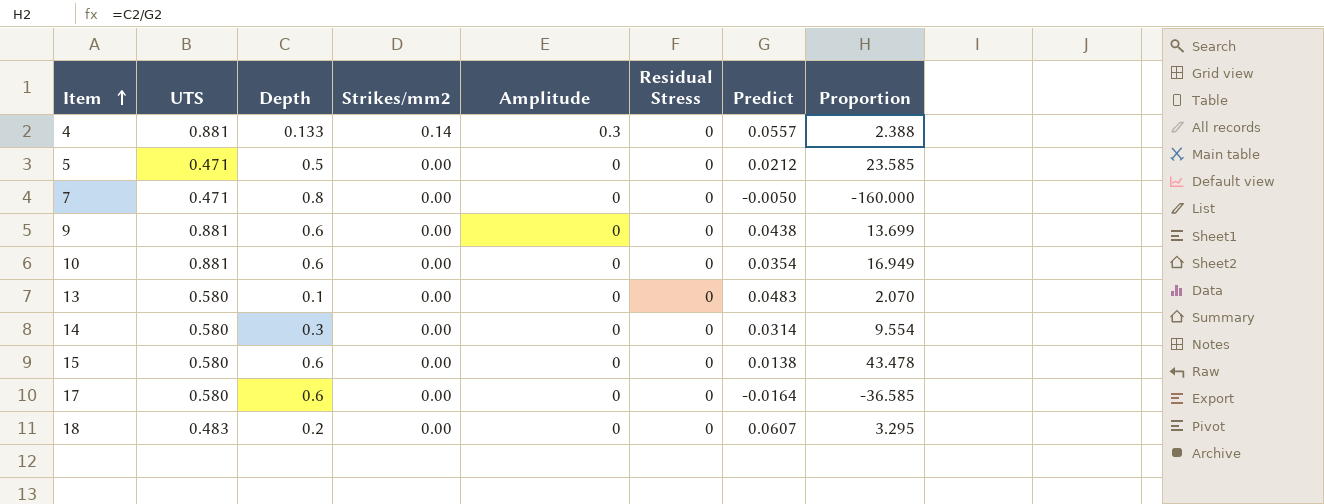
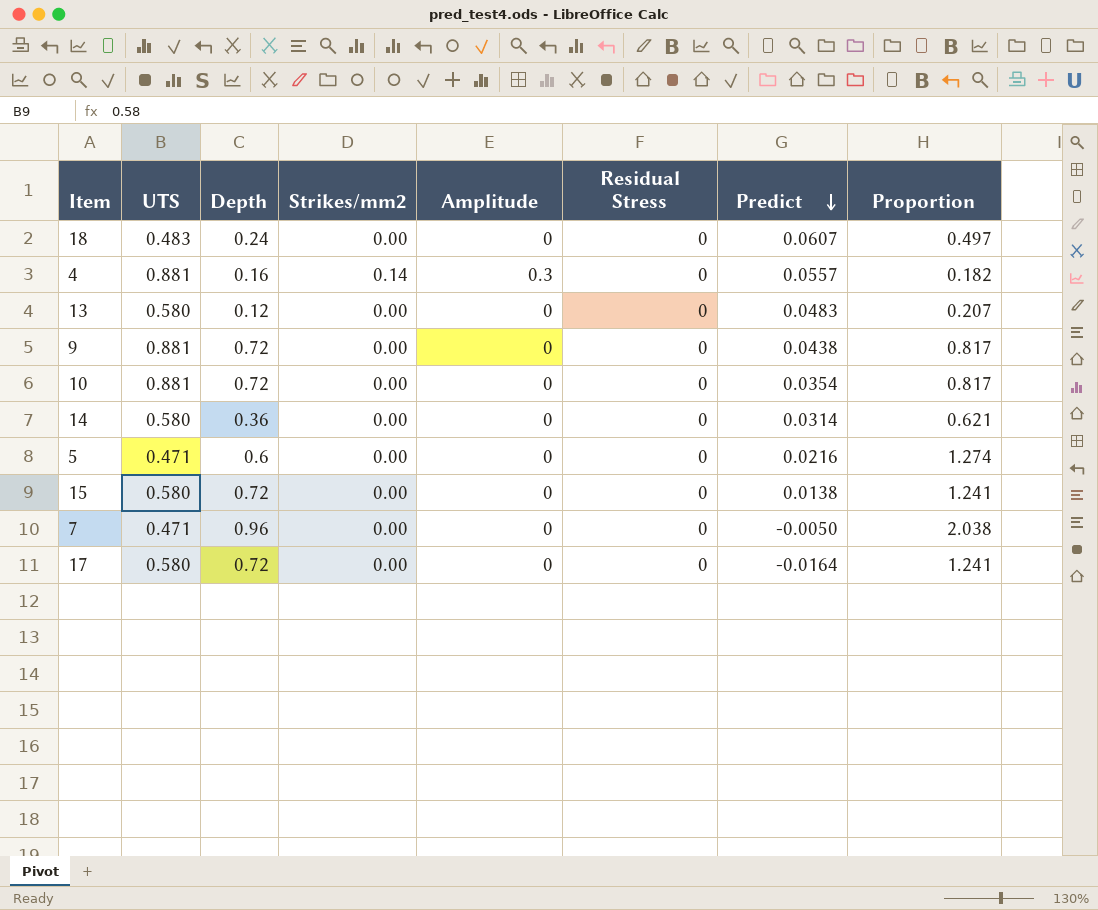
row order: Item ascending -> Predict descending
column Proportion | formula: [Depth] / [Predict] -> [Depth] / [UTS]
18 | Depth: 0.2 -> 0.24
4 | Depth: 0.133 -> 0.16
13 | Depth: 0.1 -> 0.12
9 | Depth: 0.6 -> 0.72
10 | Depth: 0.6 -> 0.72
14 | Depth: 0.3 -> 0.36
5 | Depth: 0.5 -> 0.6
5 | Predict: 0.0212 -> 0.0216
15 | Depth: 0.6 -> 0.72
7 | Depth: 0.8 -> 0.96
17 | Depth: 0.6 -> 0.72

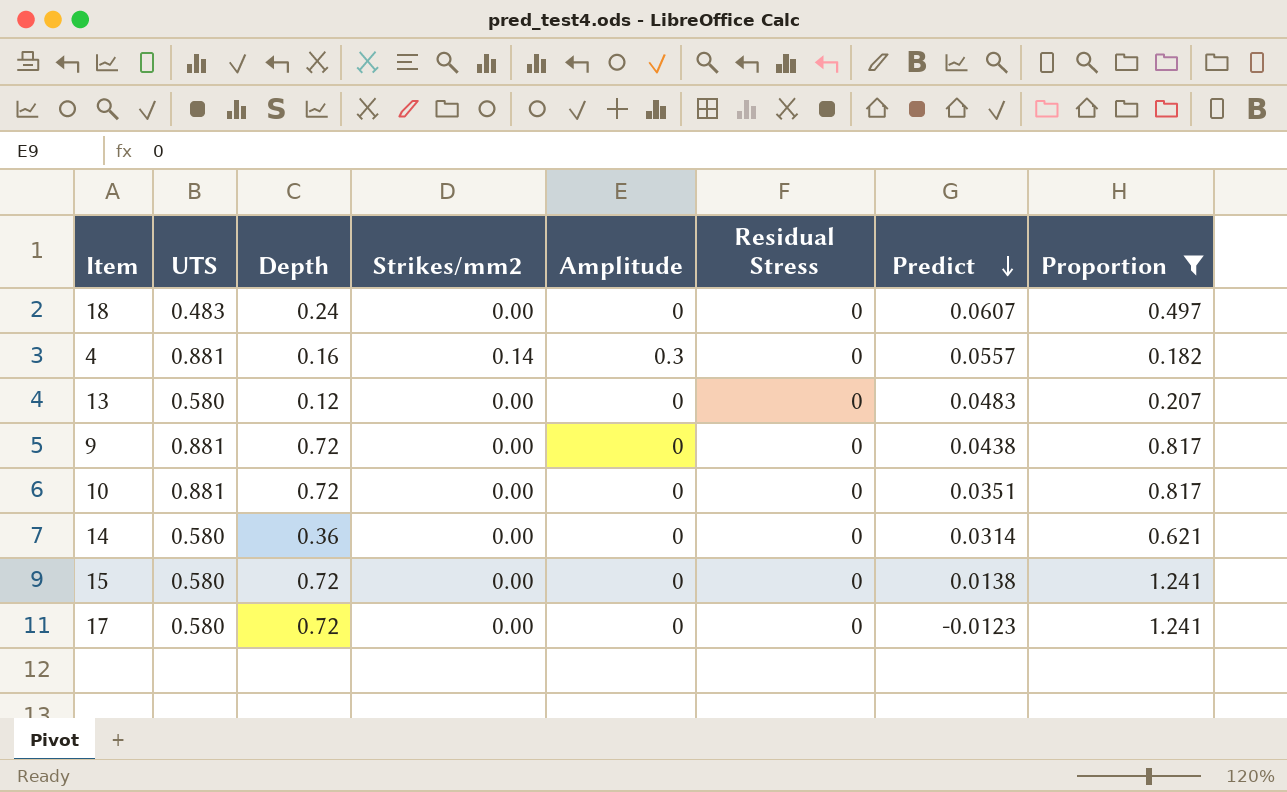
filter: none -> Proportion <= 1.241
10 | Predict: 0.0354 -> 0.0351
17 | Predict: -0.0164 -> -0.0123

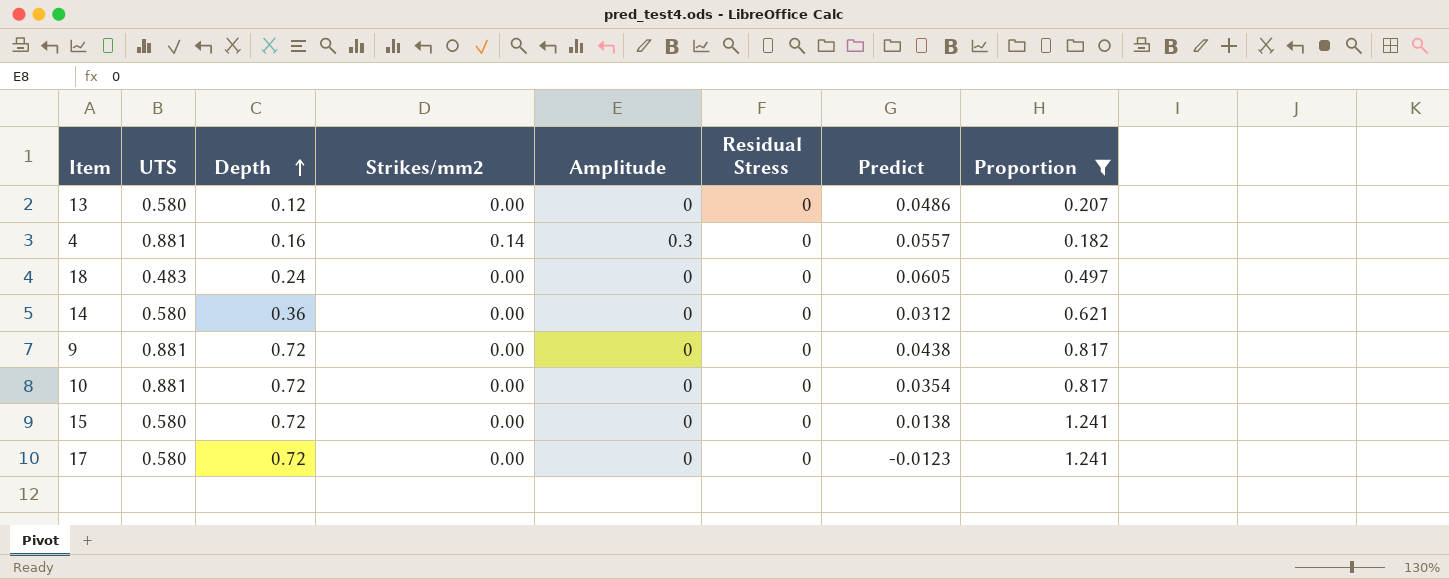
row order: Predict descending -> Depth ascending
13 | Predict: 0.0483 -> 0.0486
18 | Predict: 0.0607 -> 0.0605
14 | Predict: 0.0314 -> 0.0312
10 | Predict: 0.0351 -> 0.0354

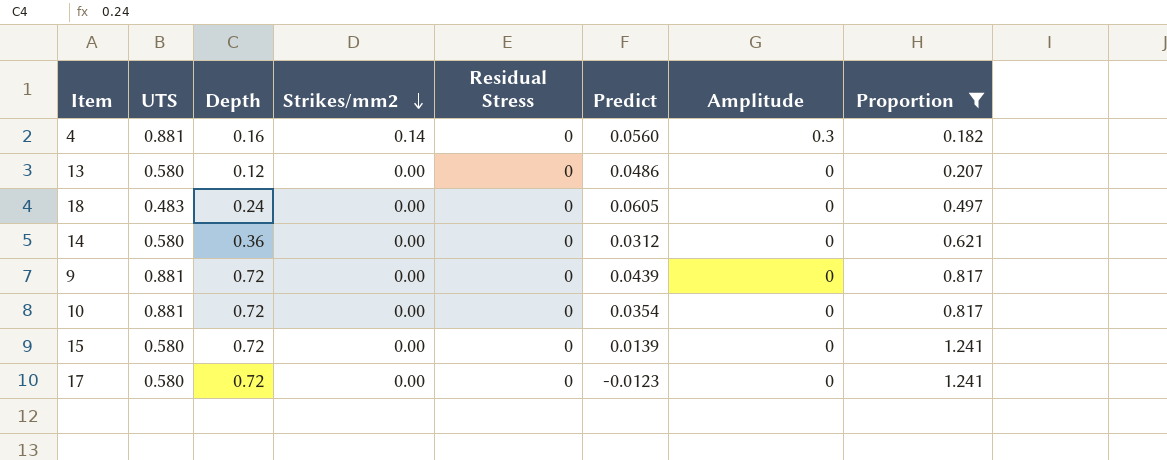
row order: Depth ascending -> Strikes/mm2 descending
column Amplitude | position: 5 -> 7
4 | Predict: 0.0557 -> 0.0560
9 | Predict: 0.0438 -> 0.0439
15 | Predict: 0.0138 -> 0.0139

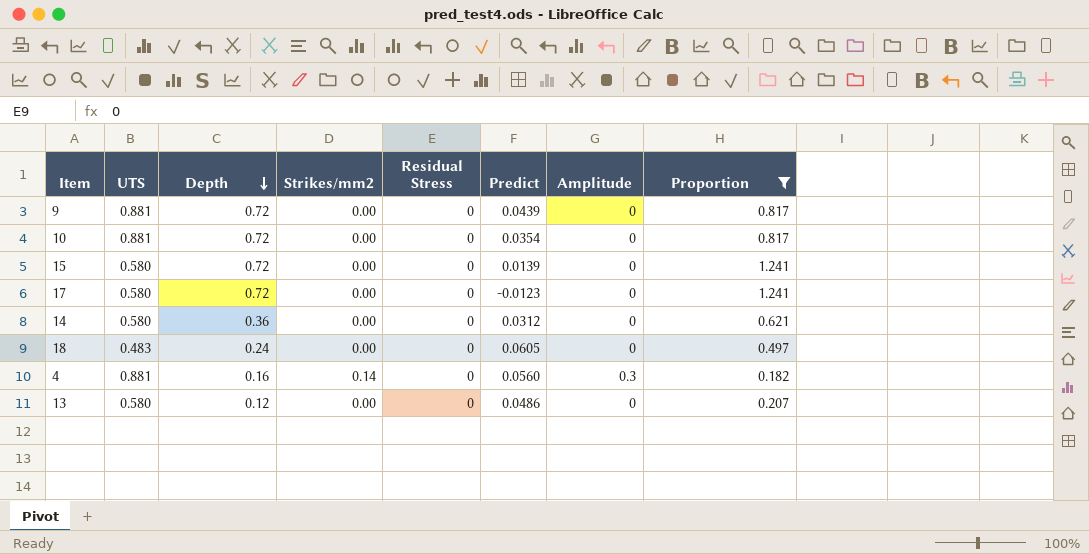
row order: Strikes/mm2 descending -> Depth descending

